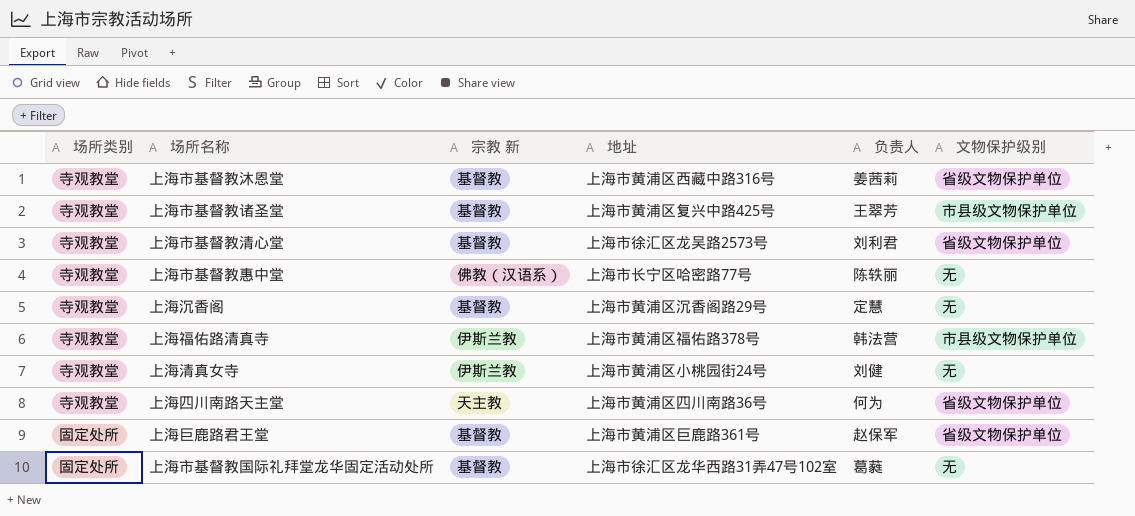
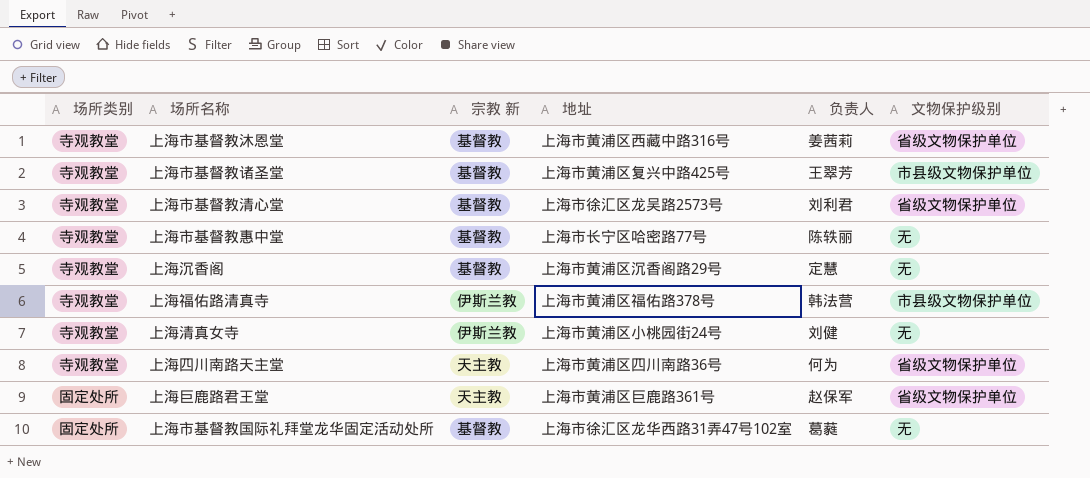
上海市基督教惠中堂 | 宗教 新: 佛教（汉语系） -> 基督教
上海巨鹿路君王堂 | 宗教 新: 基督教 -> 天主教

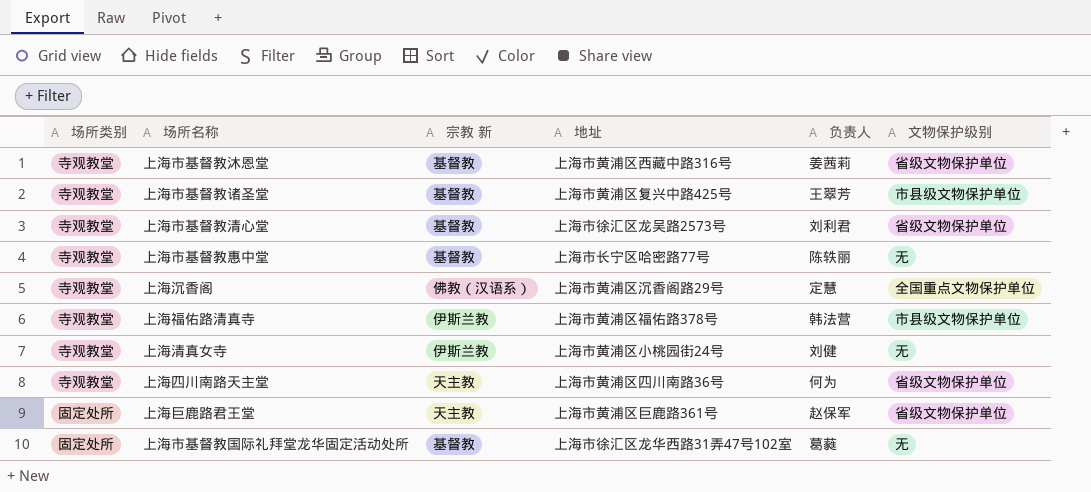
上海沉香阁 | 宗教 新: 基督教 -> 佛教（汉语系）
上海沉香阁 | 文物保护级别: 无 -> 全国重点文物保护单位

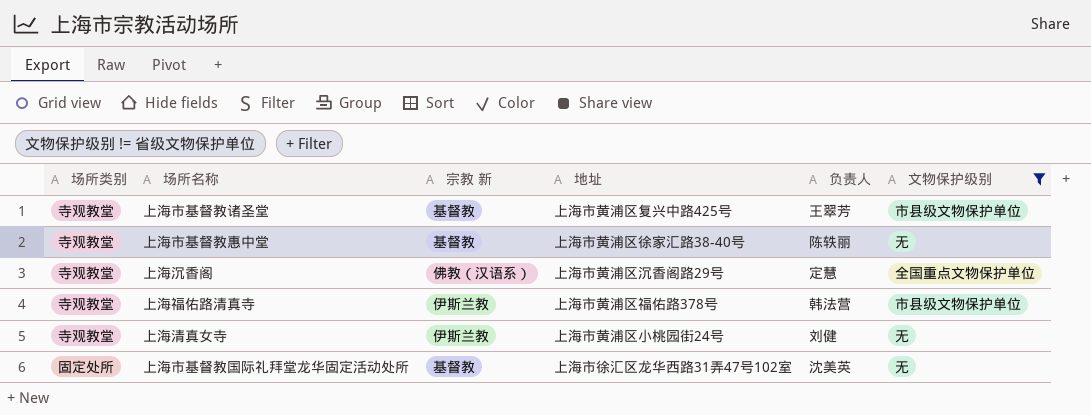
filter: none -> 文物保护级别 != 省级文物保护单位
上海市基督教惠中堂 | 地址: 上海市长宁区哈密路77号 -> 上海市黄浦区徐家汇路38-40号
上海市基督教国际礼拜堂龙华固定活动处所 | 负责人: 葛蕤 -> 沈美英

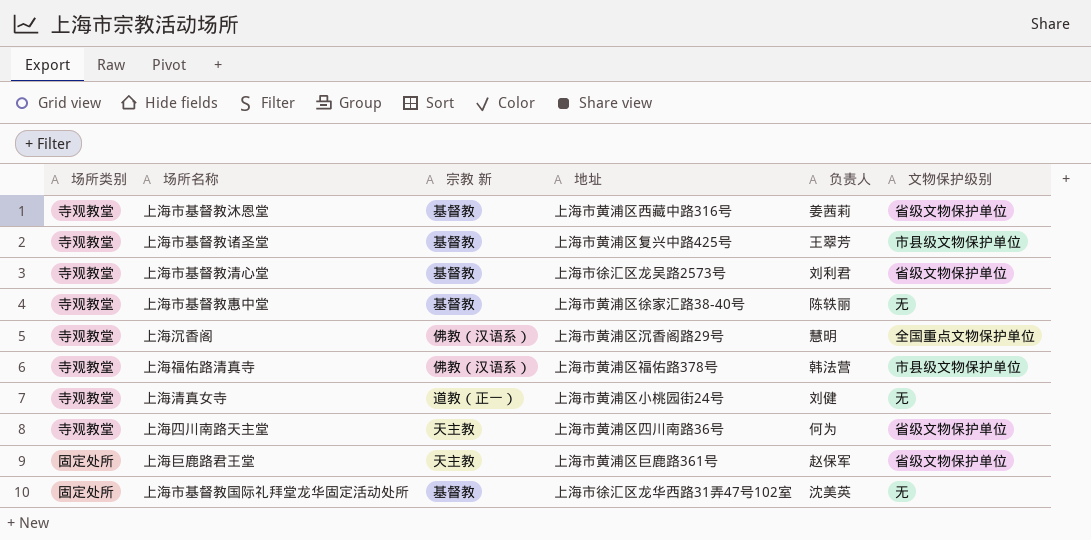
filter: 文物保护级别 != 省级文物保护单位 -> none
上海沉香阁 | 负责人: 定慧 -> 慧明
上海福佑路清真寺 | 宗教 新: 伊斯兰教 -> 佛教（汉语系）
上海清真女寺 | 宗教 新: 伊斯兰教 -> 道教（正一）

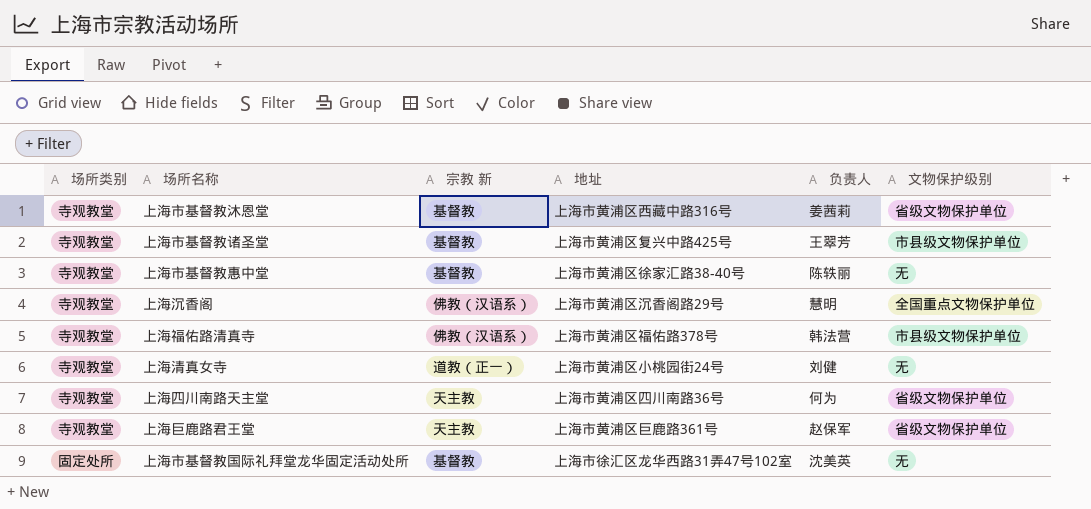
row 上海市基督教清心堂: 寺观教堂 | 基督教 | 上海市徐汇区龙吴路2573号 | 刘利君 | 省级文物保护单位 -> none
上海巨鹿路君王堂 | 场所类别: 固定处所 -> 寺观教堂

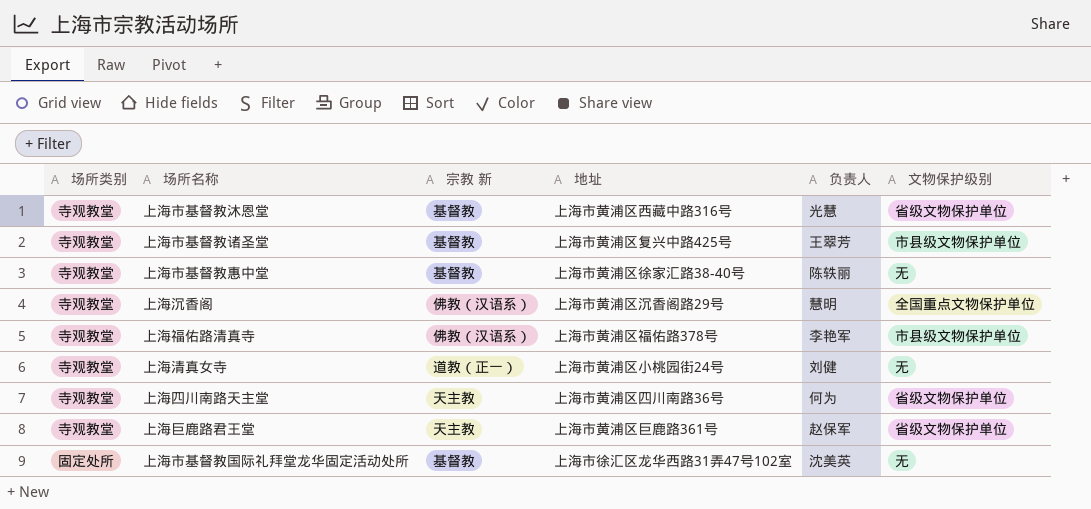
上海市基督教沐恩堂 | 负责人: 姜茜莉 -> 光慧
上海福佑路清真寺 | 负责人: 韩法营 -> 李艳军

